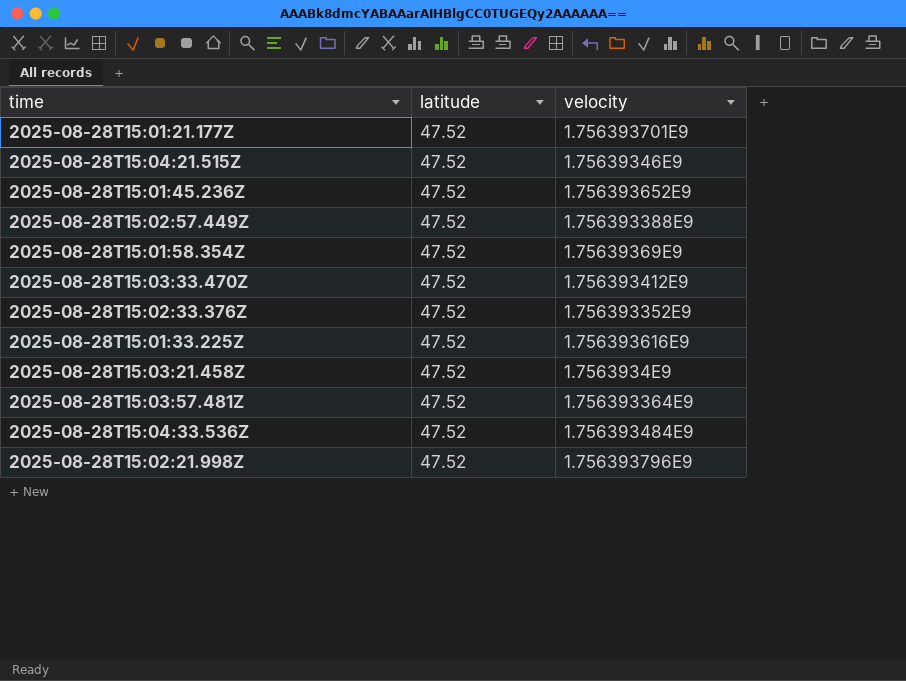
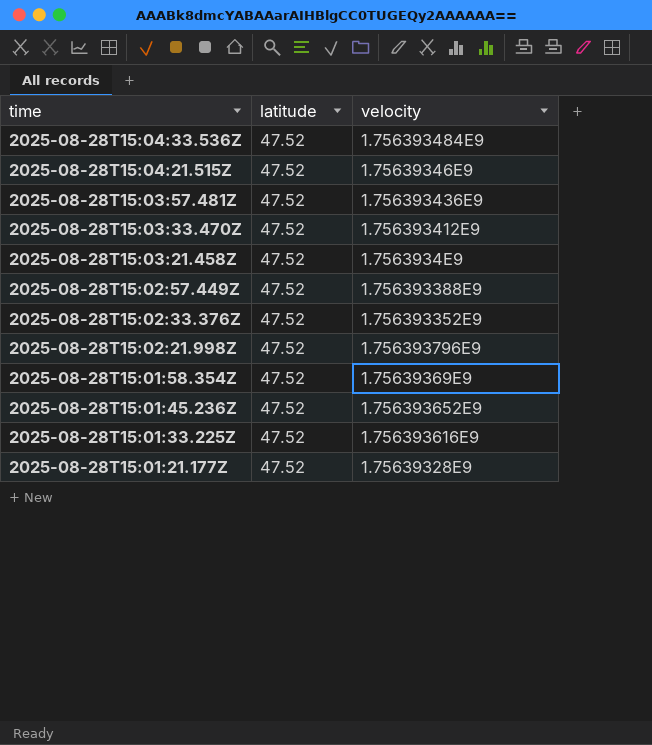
row order: none -> time descending
2025-08-28T15:03:57.481Z | velocity: 1.756393364E9 -> 1.756393436E9
2025-08-28T15:01:21.177Z | velocity: 1.756393701E9 -> 1.75639328E9

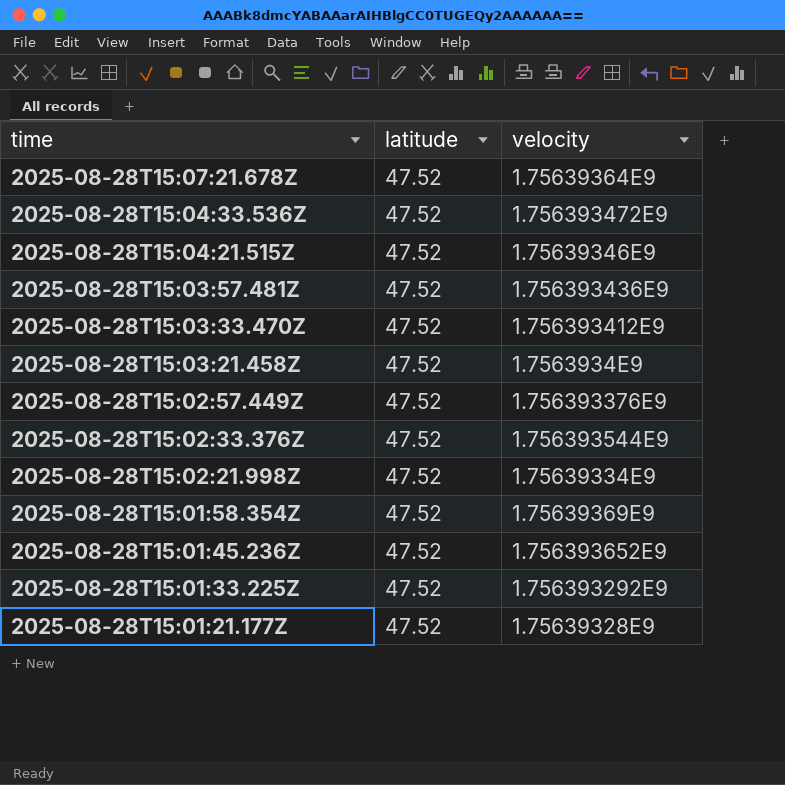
row 2025-08-28T15:07:21.678Z: none -> 47.52 | 1.75639364E9
2025-08-28T15:04:33.536Z | velocity: 1.756393484E9 -> 1.756393472E9
2025-08-28T15:02:57.449Z | velocity: 1.756393388E9 -> 1.756393376E9
2025-08-28T15:02:33.376Z | velocity: 1.756393352E9 -> 1.756393544E9
2025-08-28T15:02:21.998Z | velocity: 1.756393796E9 -> 1.75639334E9
2025-08-28T15:01:33.225Z | velocity: 1.756393616E9 -> 1.756393292E9

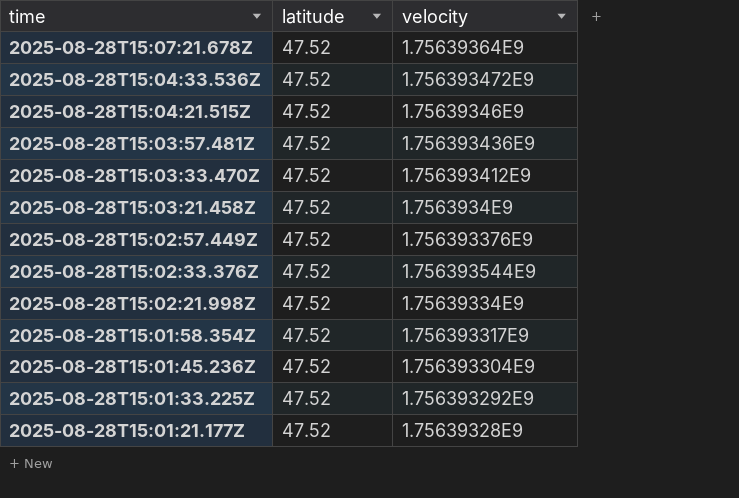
2025-08-28T15:01:58.354Z | velocity: 1.75639369E9 -> 1.756393317E9
2025-08-28T15:01:45.236Z | velocity: 1.756393652E9 -> 1.756393304E9

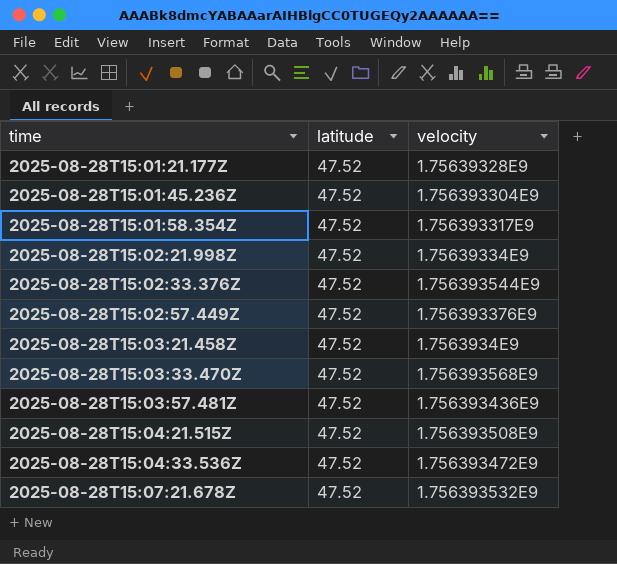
row order: time descending -> time ascending
row 2025-08-28T15:01:33.225Z: 47.52 | 1.756393292E9 -> none
2025-08-28T15:03:33.470Z | velocity: 1.756393412E9 -> 1.756393568E9
2025-08-28T15:04:21.515Z | velocity: 1.75639346E9 -> 1.756393508E9
2025-08-28T15:07:21.678Z | velocity: 1.75639364E9 -> 1.756393532E9

